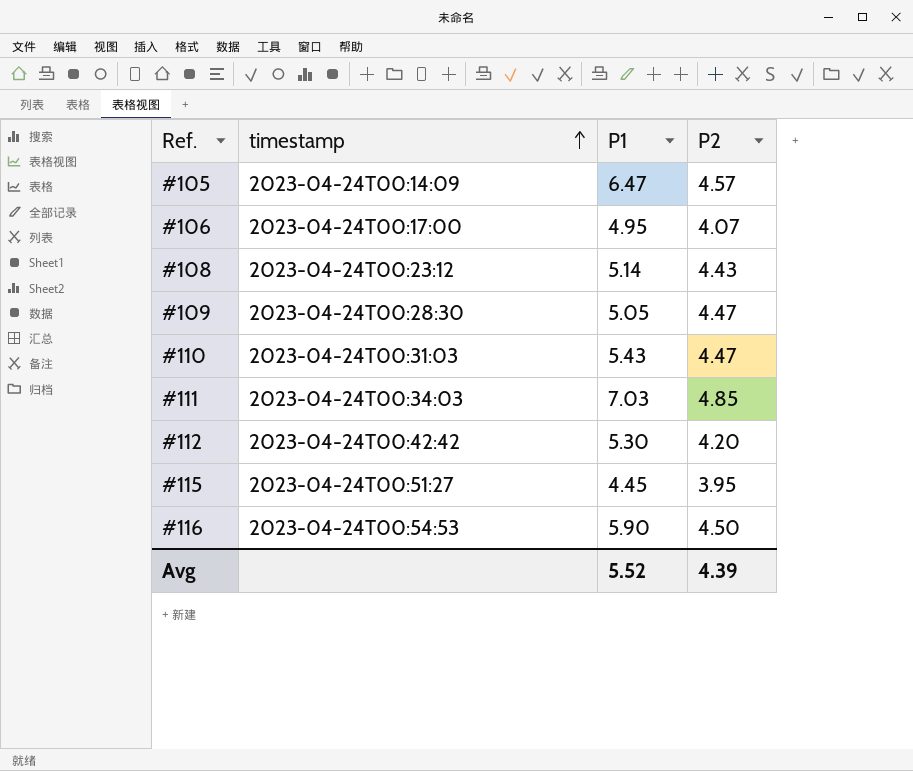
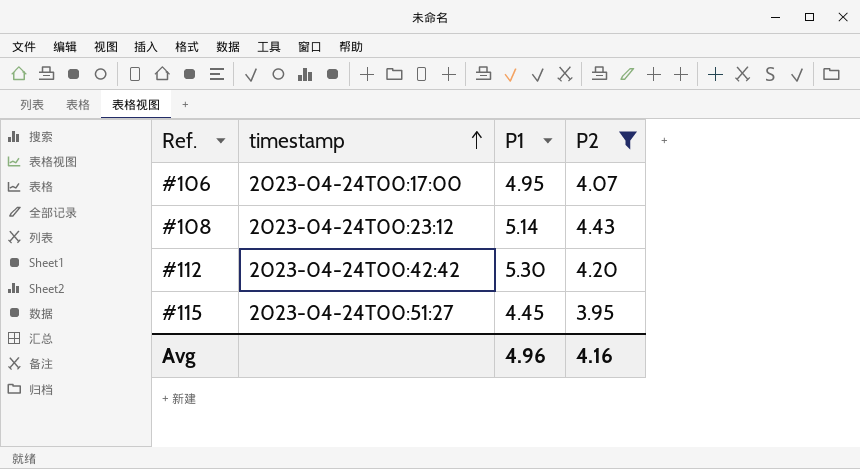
filter: none -> P2 <= 4.43
Avg | P1: 5.52 -> 4.96
Avg | P2: 4.39 -> 4.16

